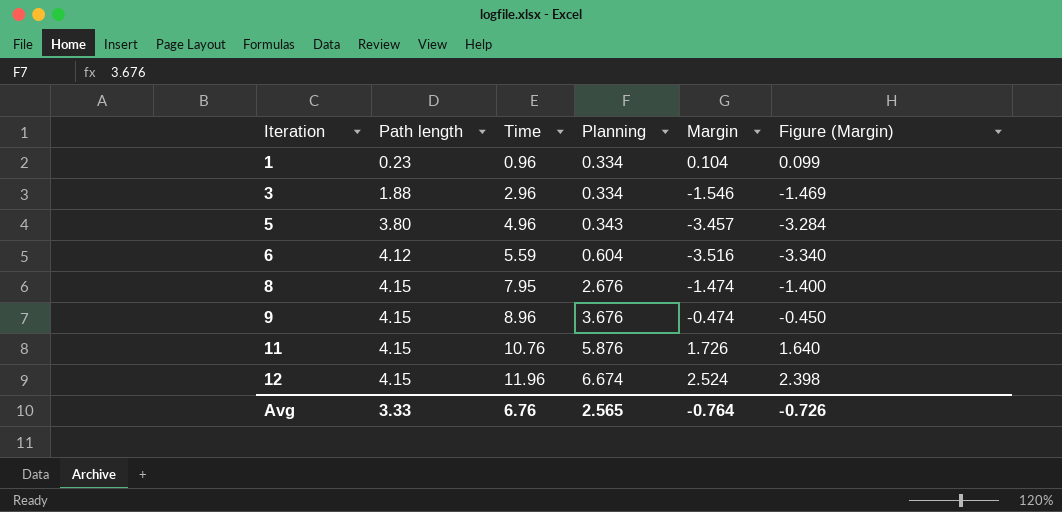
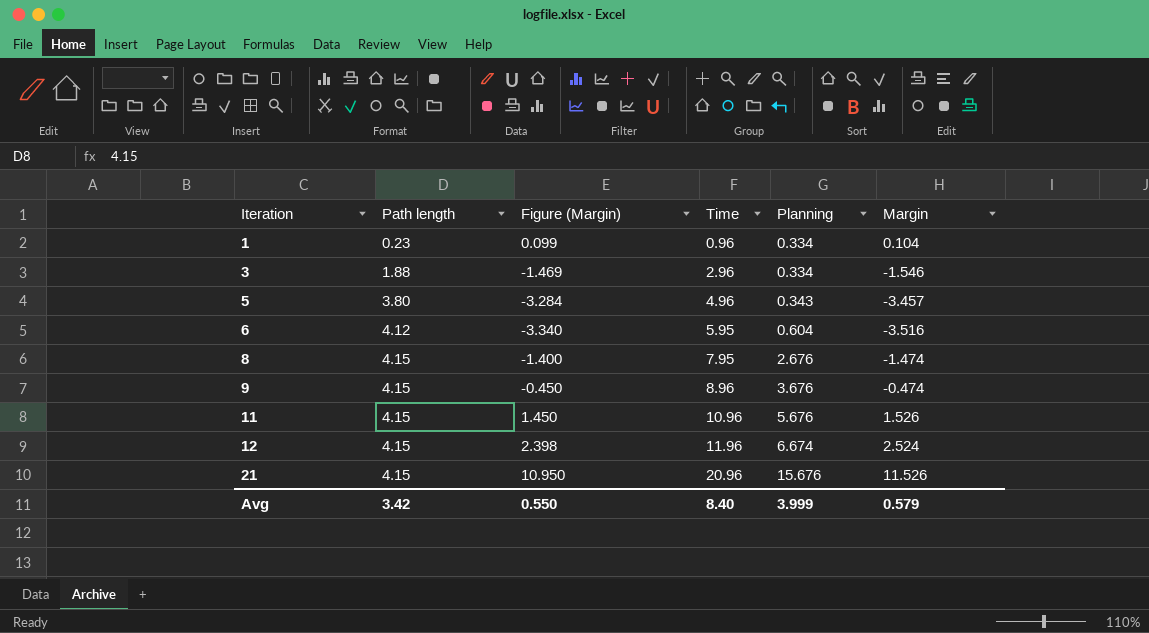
column Figure (Margin) | position: 6 -> 3
6 | Time: 5.59 -> 5.95
11 | Figure (Margin): 1.640 -> 1.450
11 | Time: 10.76 -> 10.96
11 | Planning: 5.876 -> 5.676
11 | Margin: 1.726 -> 1.526
row 21: none -> 4.15 | 10.950 | 20.96 | 15.676 | 11.526
Avg | Path length: 3.33 -> 3.42
Avg | Figure (Margin): -0.726 -> 0.550
Avg | Time: 6.76 -> 8.40
Avg | Planning: 2.565 -> 3.999
Avg | Margin: -0.764 -> 0.579

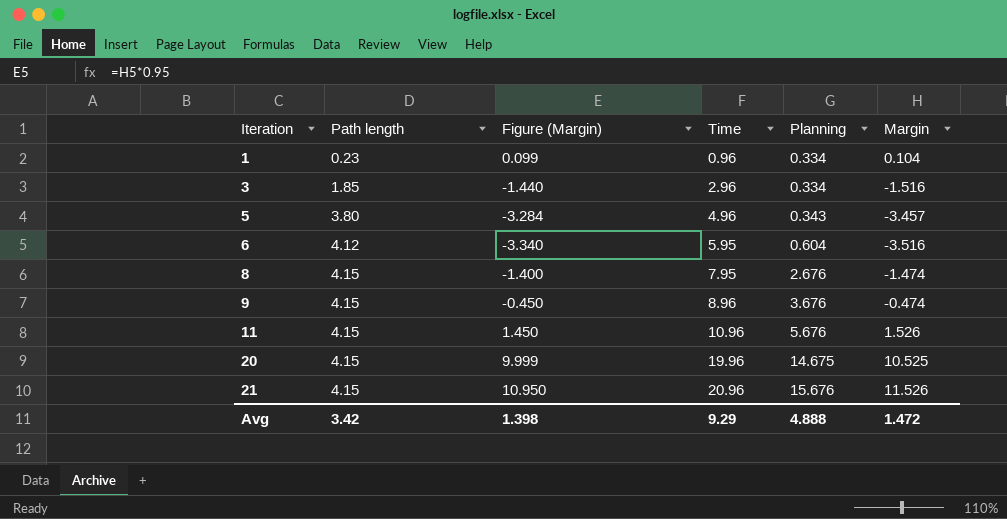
row 12: 4.15 | 2.398 | 11.96 | 6.674 | 2.524 -> none
3 | Path length: 1.88 -> 1.85
3 | Figure (Margin): -1.469 -> -1.440
3 | Margin: -1.546 -> -1.516
row 20: none -> 4.15 | 9.999 | 19.96 | 14.675 | 10.525
Avg | Figure (Margin): 0.550 -> 1.398
Avg | Time: 8.40 -> 9.29
Avg | Planning: 3.999 -> 4.888
Avg | Margin: 0.579 -> 1.472

